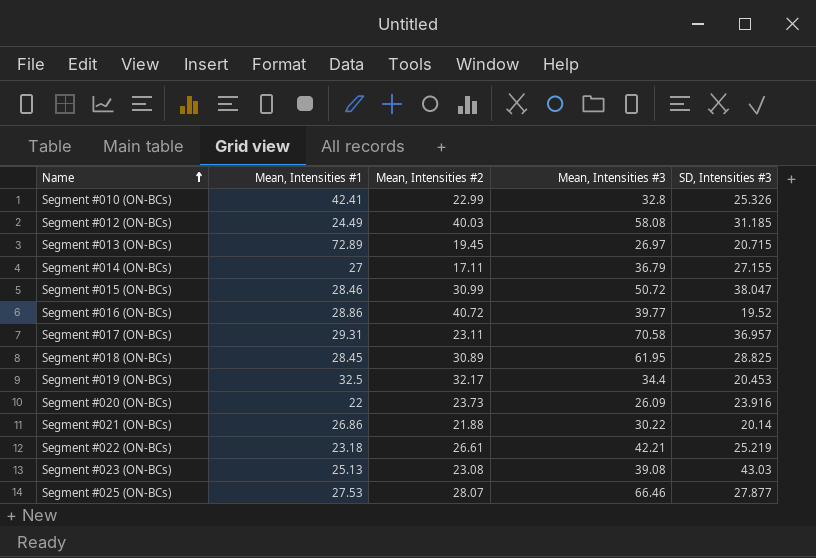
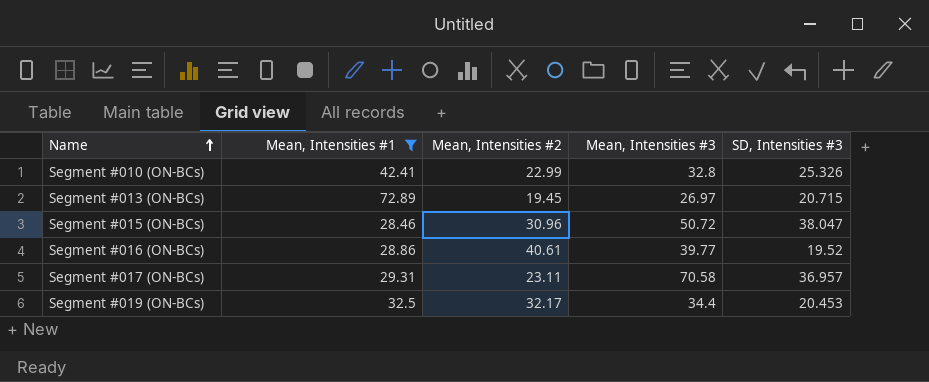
filter: none -> Mean, Intensities #1 >= 28.46
Segment #015 (ON-BCs) | Mean, Intensities #2: 30.99 -> 30.96
Segment #016 (ON-BCs) | Mean, Intensities #2: 40.72 -> 40.61

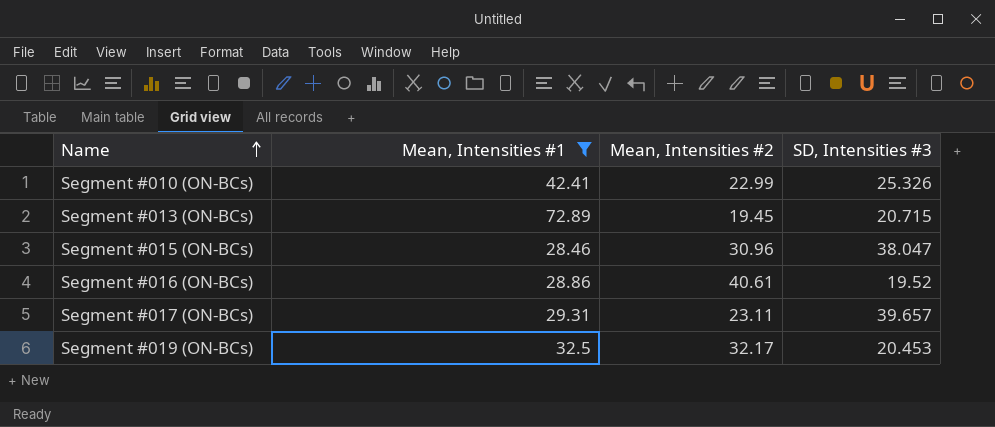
column Mean, Intensities #3 | position: 4 -> none
Segment #017 (ON-BCs) | SD, Intensities #3: 36.957 -> 39.657

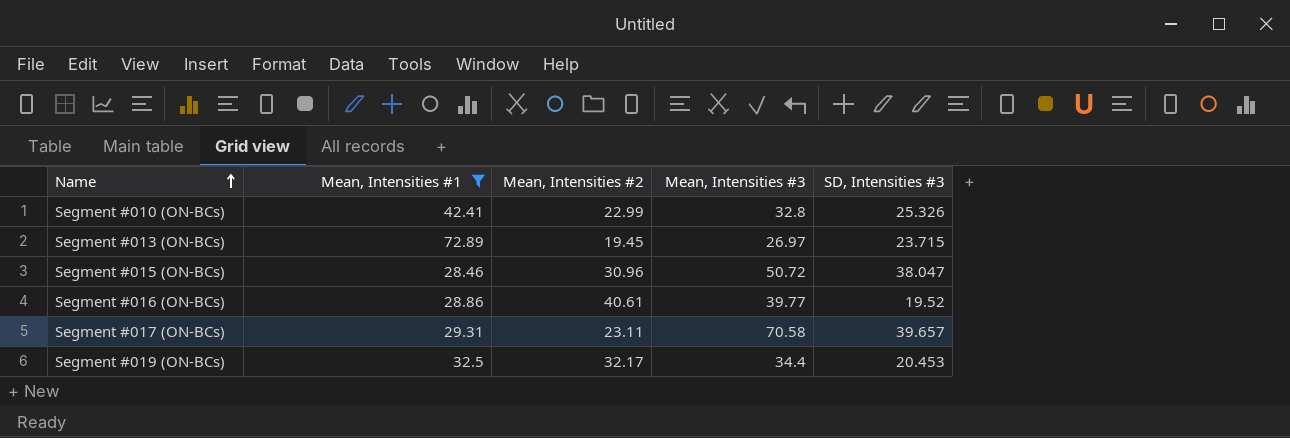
column Mean, Intensities #3 | position: none -> 4
Segment #013 (ON-BCs) | SD, Intensities #3: 20.715 -> 23.715

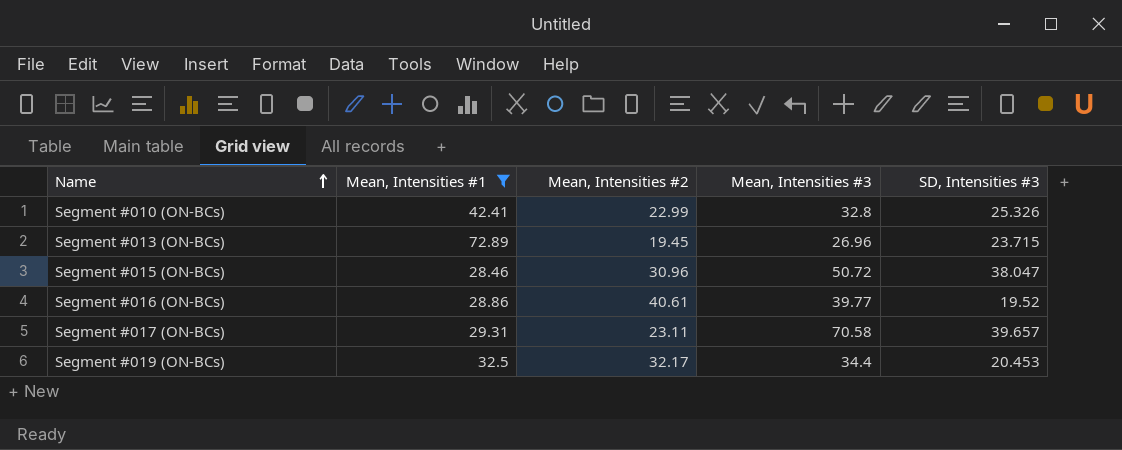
Segment #013 (ON-BCs) | Mean, Intensities #3: 26.97 -> 26.96

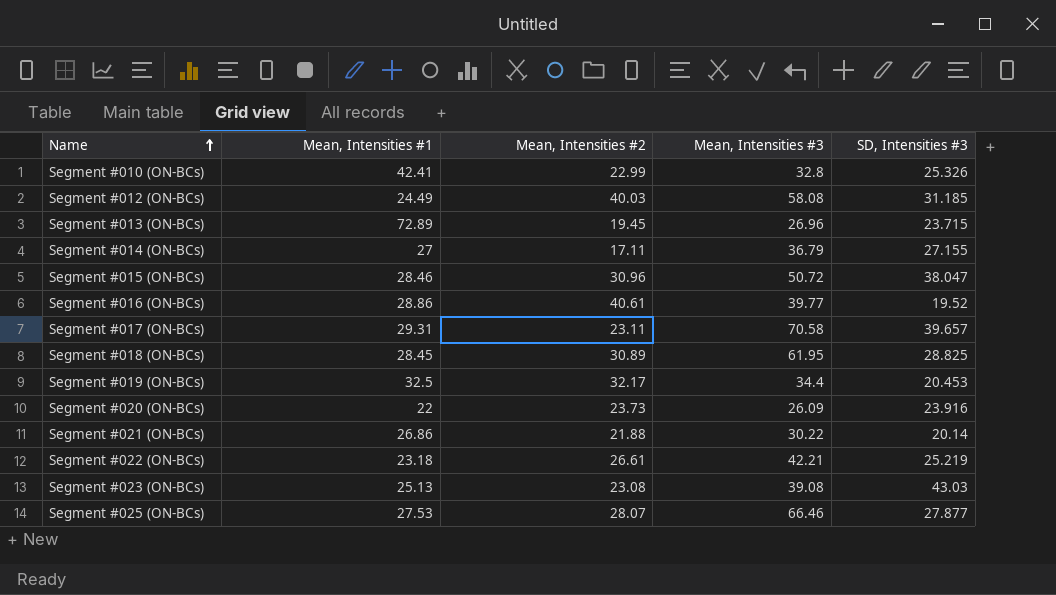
filter: Mean, Intensities #1 >= 28.46 -> none

